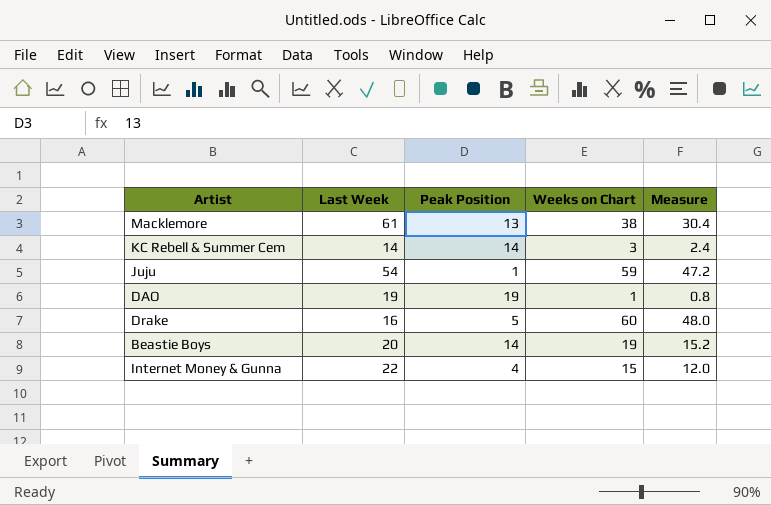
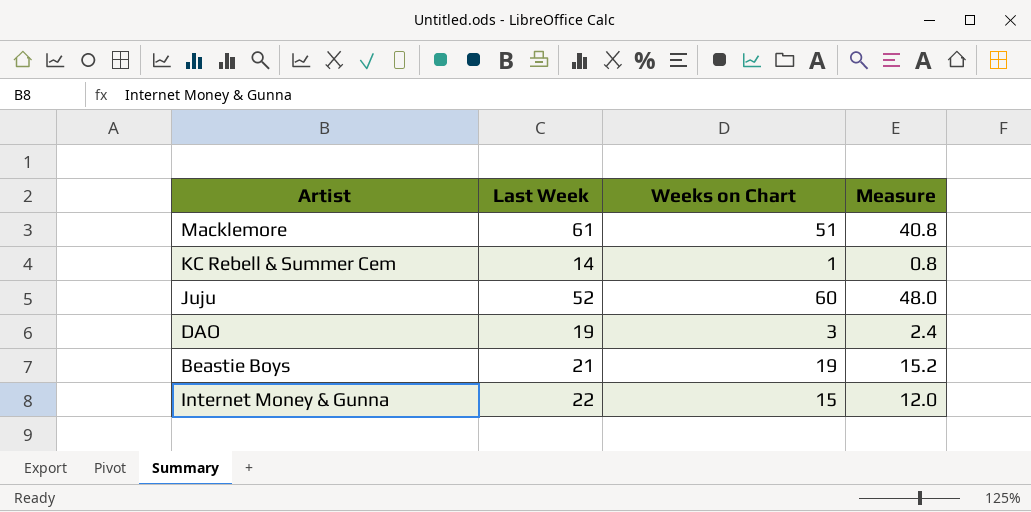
column Peak Position | position: 3 -> none
row Drake: 16 | 5 | 60 | 48.0 -> none
Macklemore | Weeks on Chart: 38 -> 51
Macklemore | Measure: 30.4 -> 40.8
KC Rebell & Summer Cem | Weeks on Chart: 3 -> 1
KC Rebell & Summer Cem | Measure: 2.4 -> 0.8
Juju | Last Week: 54 -> 52
Juju | Weeks on Chart: 59 -> 60
Juju | Measure: 47.2 -> 48.0
DAO | Weeks on Chart: 1 -> 3
DAO | Measure: 0.8 -> 2.4
Beastie Boys | Last Week: 20 -> 21

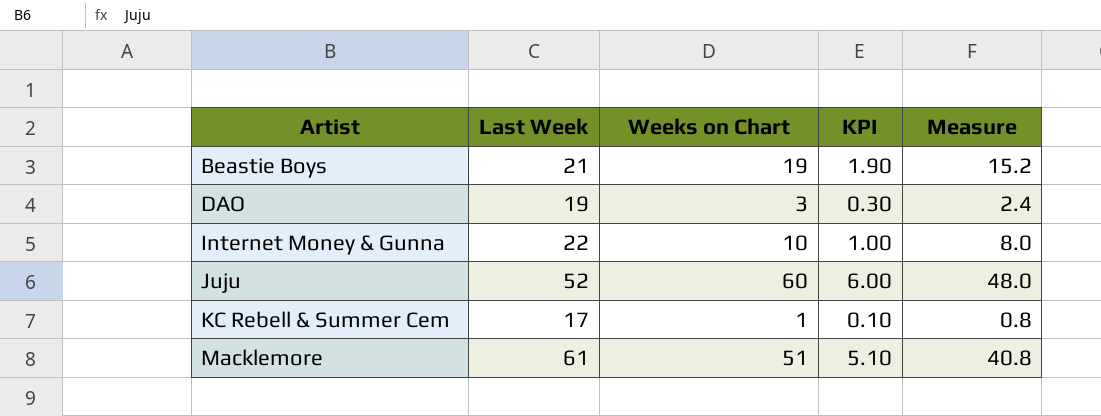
row order: none -> Artist ascending
column KPI | formula: none -> [Weeks on Chart] * 0.1
Internet Money & Gunna | Weeks on Chart: 15 -> 10
Internet Money & Gunna | Measure: 12.0 -> 8.0
KC Rebell & Summer Cem | Last Week: 14 -> 17

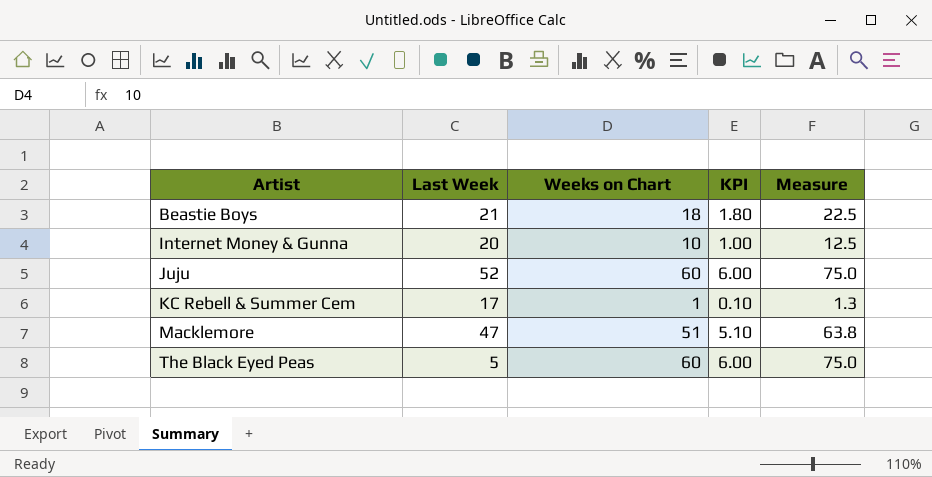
column Measure | formula: [Weeks on Chart] * 0.8 -> [Weeks on Chart] * 1.25
row DAO: 19 | 3 | 0.30 | 2.4 -> none
Beastie Boys | Weeks on Chart: 19 -> 18
Beastie Boys | KPI: 1.90 -> 1.80
Internet Money & Gunna | Last Week: 22 -> 20
Macklemore | Last Week: 61 -> 47
row The Black Eyed Peas: none -> 5 | 60 | 6.00 | 75.0

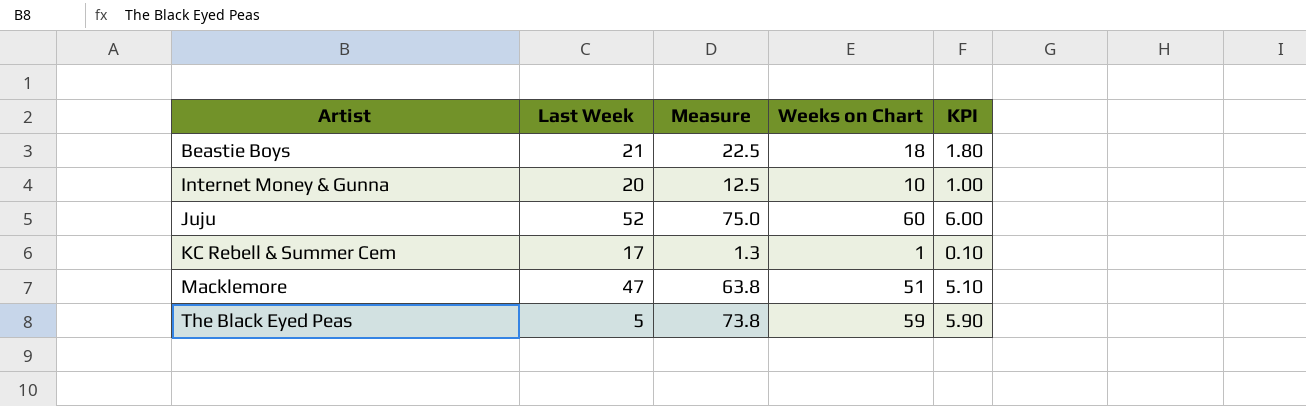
column Measure | position: 5 -> 3
The Black Eyed Peas | Measure: 75.0 -> 73.8
The Black Eyed Peas | Weeks on Chart: 60 -> 59
The Black Eyed Peas | KPI: 6.00 -> 5.90

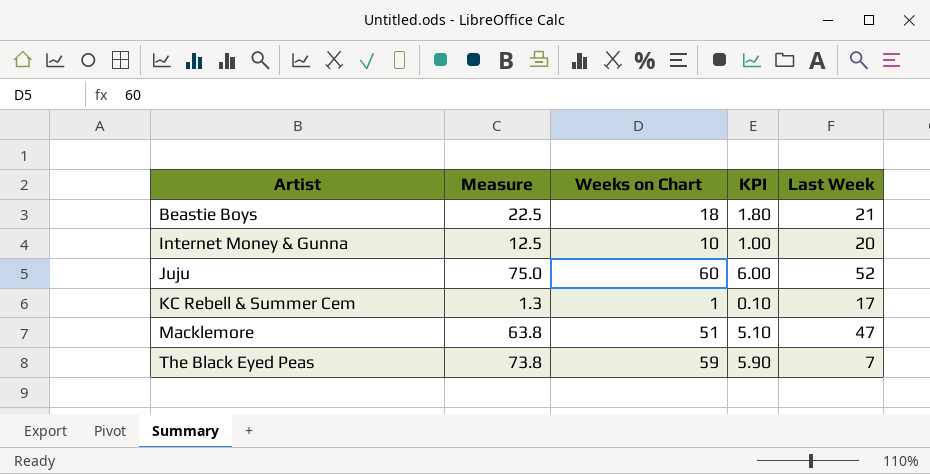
column Last Week | position: 2 -> 5
The Black Eyed Peas | Last Week: 5 -> 7

